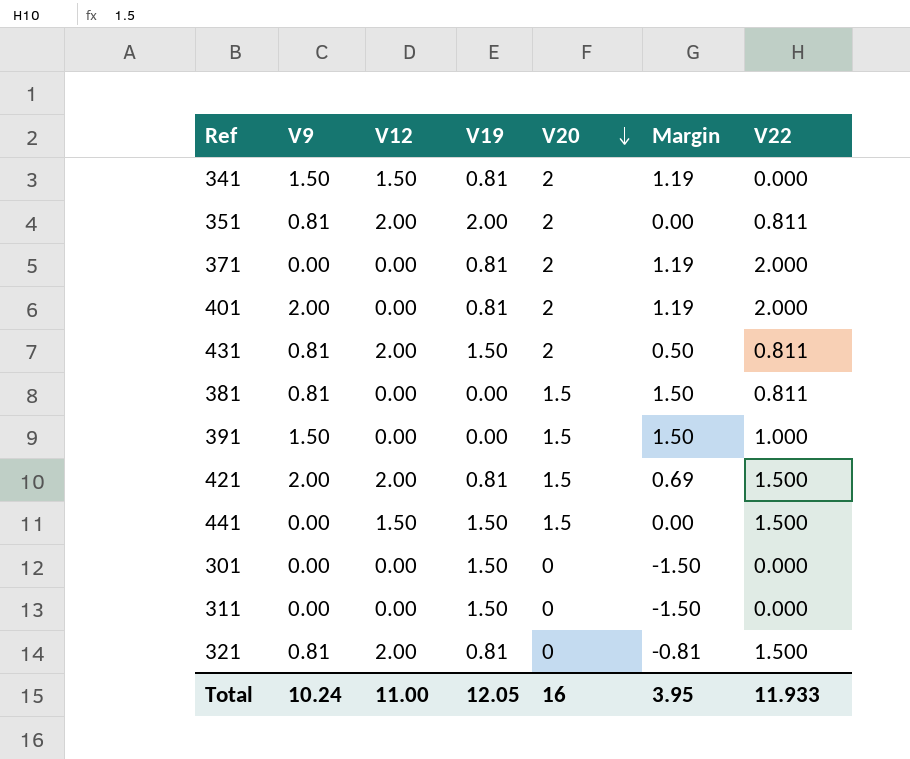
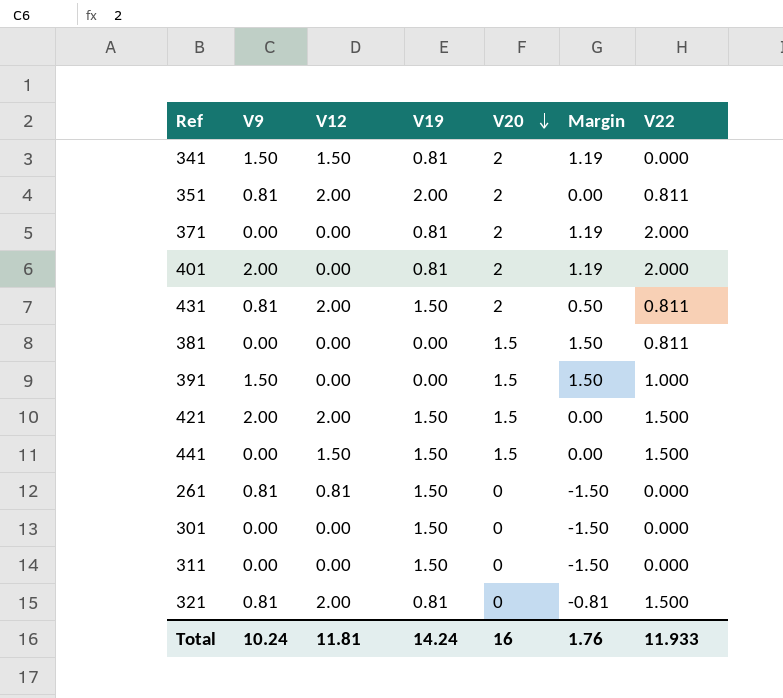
381 | V9: 0.81 -> 0.00
421 | V19: 0.81 -> 1.50
421 | Margin: 0.69 -> 0.00
row 261: none -> 0.81 | 0.81 | 1.50 | 0 | -1.50 | 0.000
Total | V12: 11.00 -> 11.81
Total | V19: 12.05 -> 14.24
Total | Margin: 3.95 -> 1.76

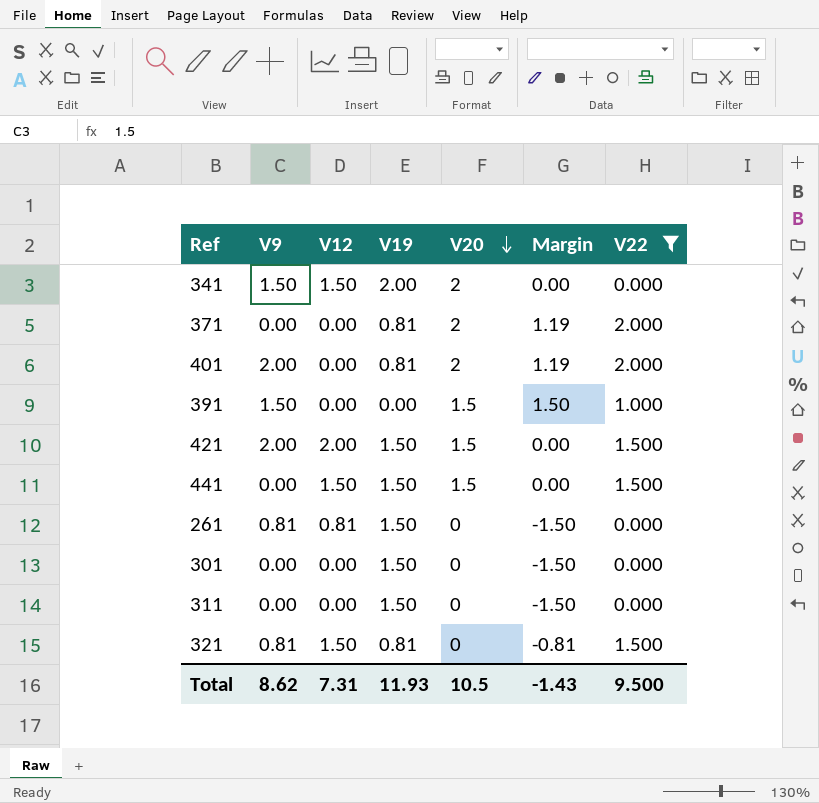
filter: none -> V22 != 0.811
341 | V19: 0.81 -> 2.00
341 | Margin: 1.19 -> 0.00
321 | V12: 2.00 -> 1.50
Total | V9: 10.24 -> 8.62
Total | V12: 11.81 -> 7.31
Total | V19: 14.24 -> 11.93
Total | V20: 16 -> 10.5
Total | Margin: 1.76 -> -1.43
Total | V22: 11.933 -> 9.500

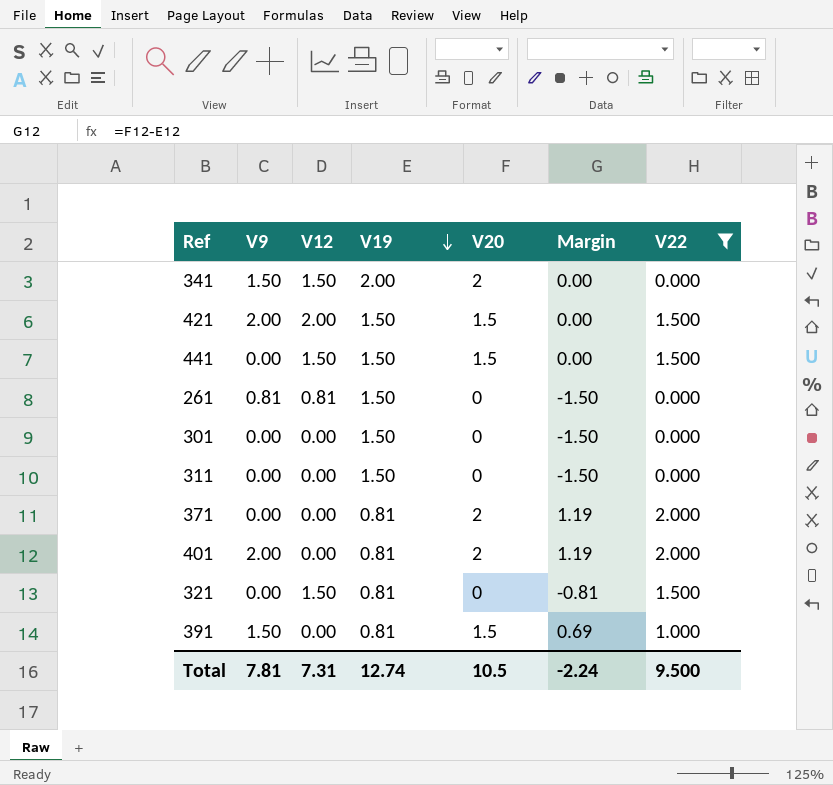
row order: V20 descending -> V19 descending
321 | V9: 0.81 -> 0.00
391 | V19: 0.00 -> 0.81
391 | Margin: 1.50 -> 0.69
Total | V9: 8.62 -> 7.81
Total | V19: 11.93 -> 12.74
Total | Margin: -1.43 -> -2.24

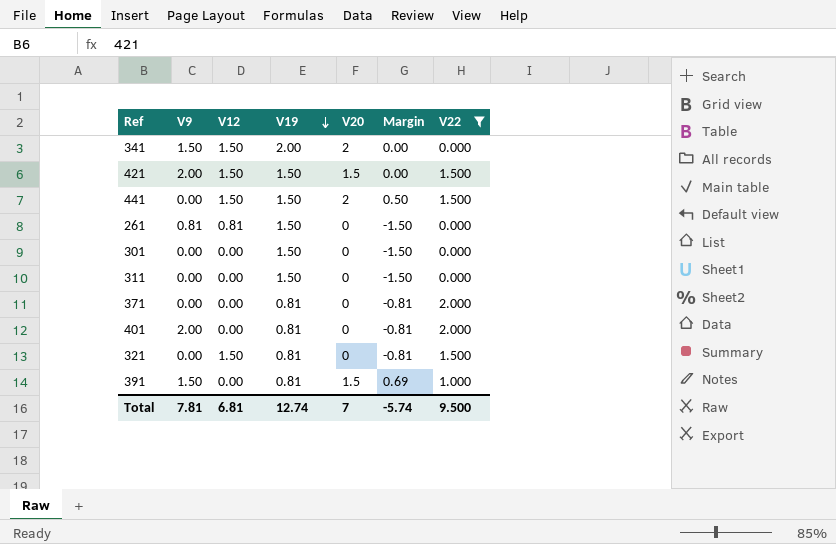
421 | V12: 2.00 -> 1.50
441 | V20: 1.5 -> 2
441 | Margin: 0.00 -> 0.50
371 | V20: 2 -> 0
371 | Margin: 1.19 -> -0.81
401 | V20: 2 -> 0
401 | Margin: 1.19 -> -0.81
Total | V12: 7.31 -> 6.81
Total | V20: 10.5 -> 7
Total | Margin: -2.24 -> -5.74

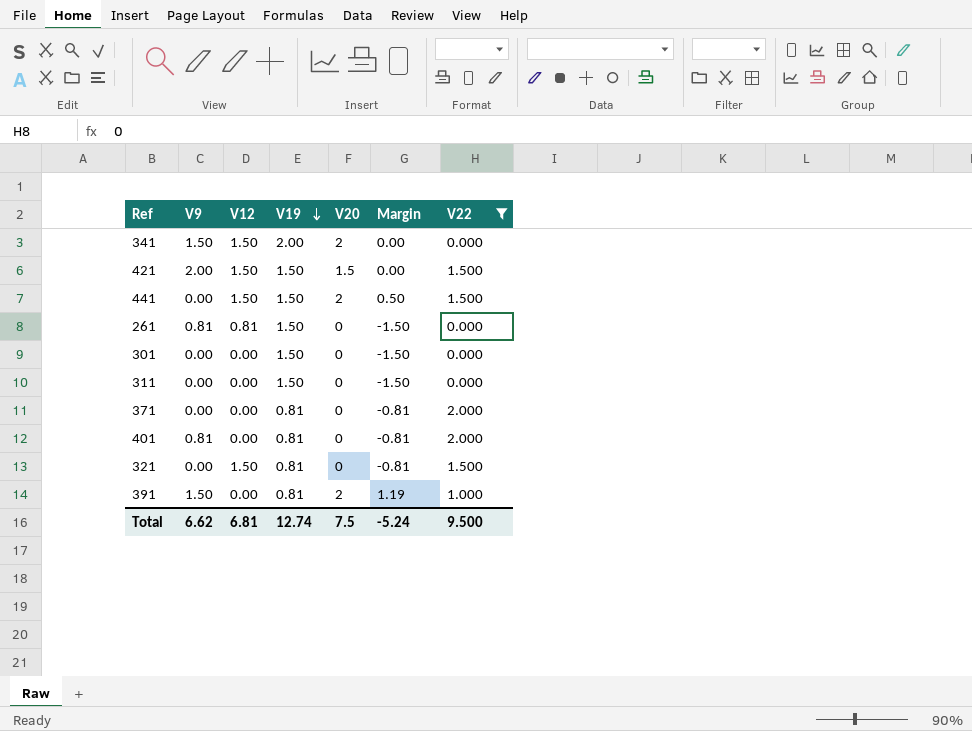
401 | V9: 2.00 -> 0.81
391 | V20: 1.5 -> 2
391 | Margin: 0.69 -> 1.19
Total | V9: 7.81 -> 6.62
Total | V20: 7 -> 7.5
Total | Margin: -5.74 -> -5.24

